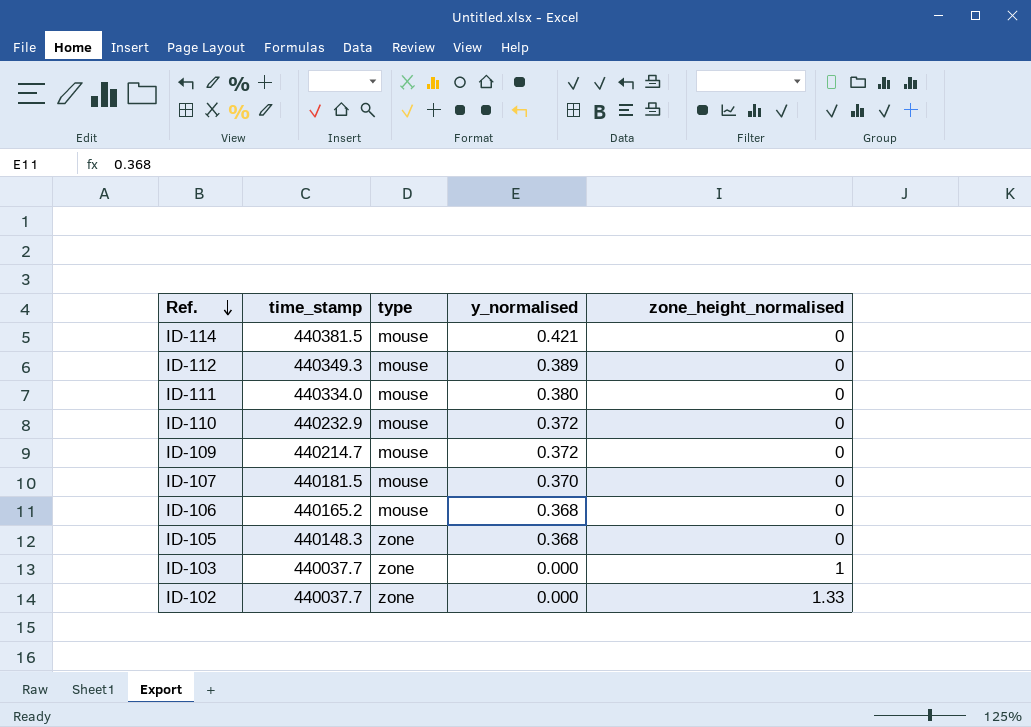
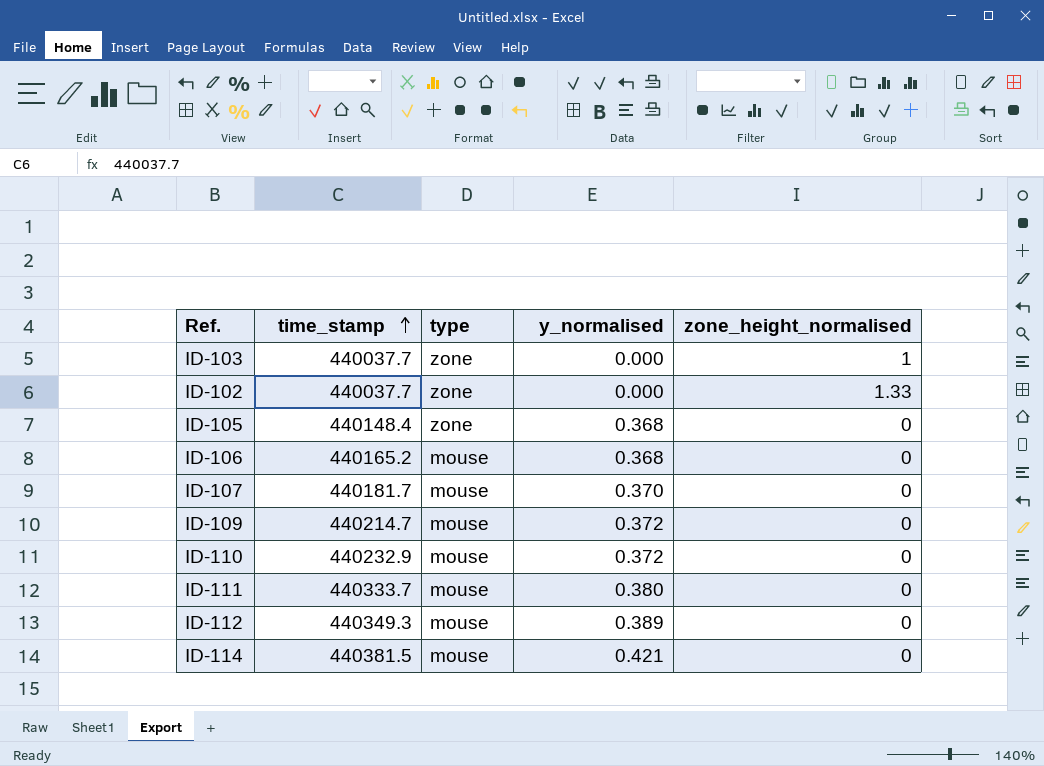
row order: Ref. descending -> time_stamp ascending
ID-105 | time_stamp: 440148.3 -> 440148.4
ID-107 | time_stamp: 440181.5 -> 440181.7
ID-111 | time_stamp: 440334.0 -> 440333.7

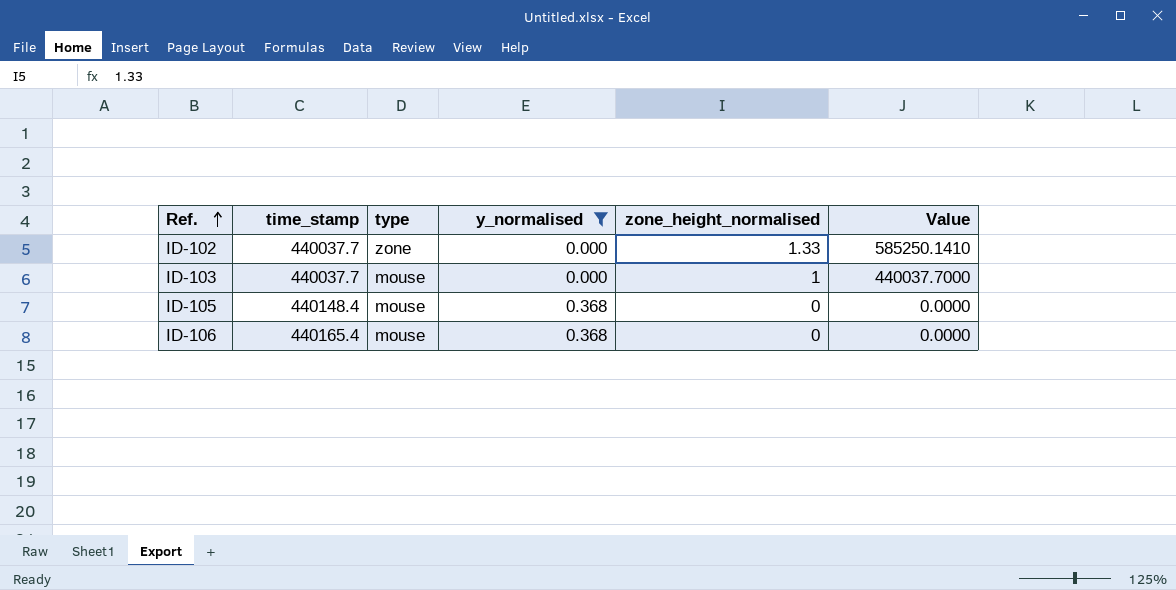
filter: none -> y_normalised <= 0.368
row order: time_stamp ascending -> Ref. ascending
column Value | formula: none -> [time_stamp] * [zone_height_normalised]
ID-103 | type: zone -> mouse
ID-105 | type: zone -> mouse
ID-106 | time_stamp: 440165.2 -> 440165.4

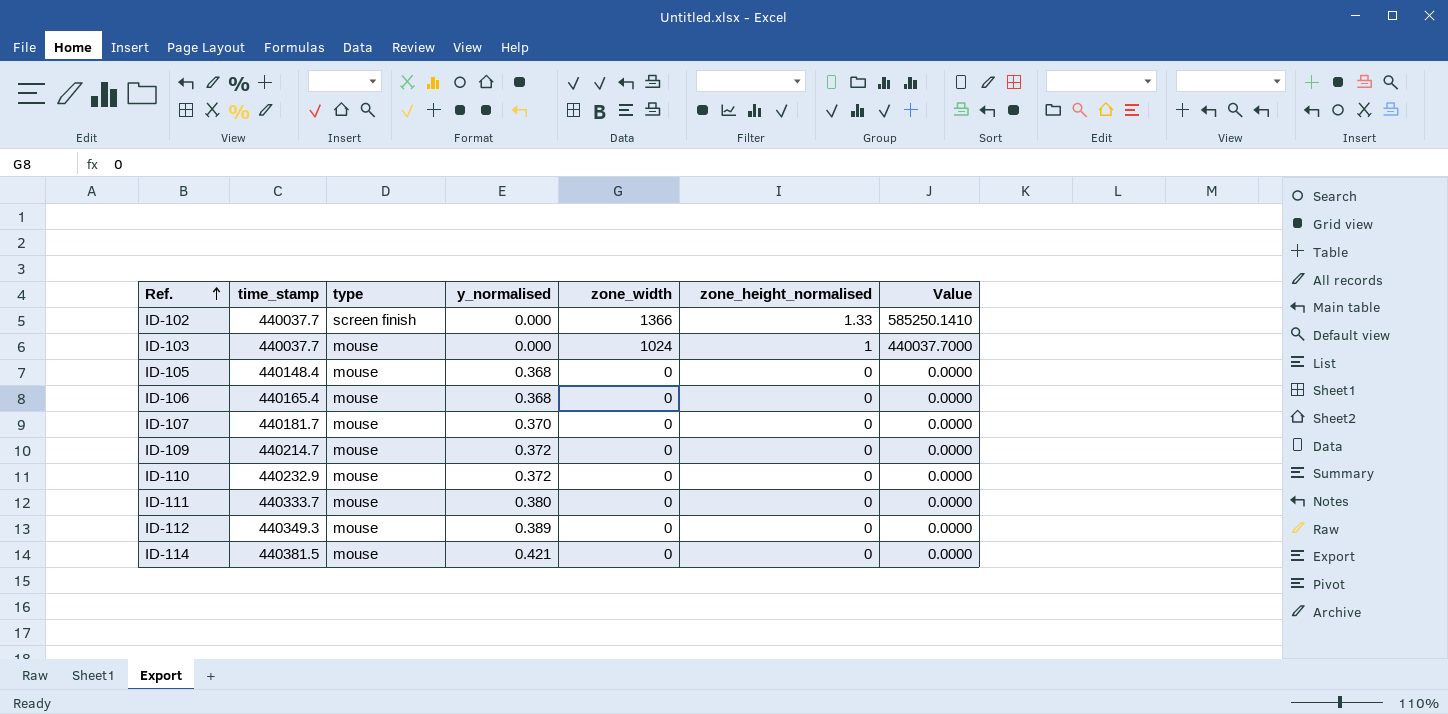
filter: y_normalised <= 0.368 -> none
column zone_width | position: none -> 5
ID-102 | type: zone -> screen finish

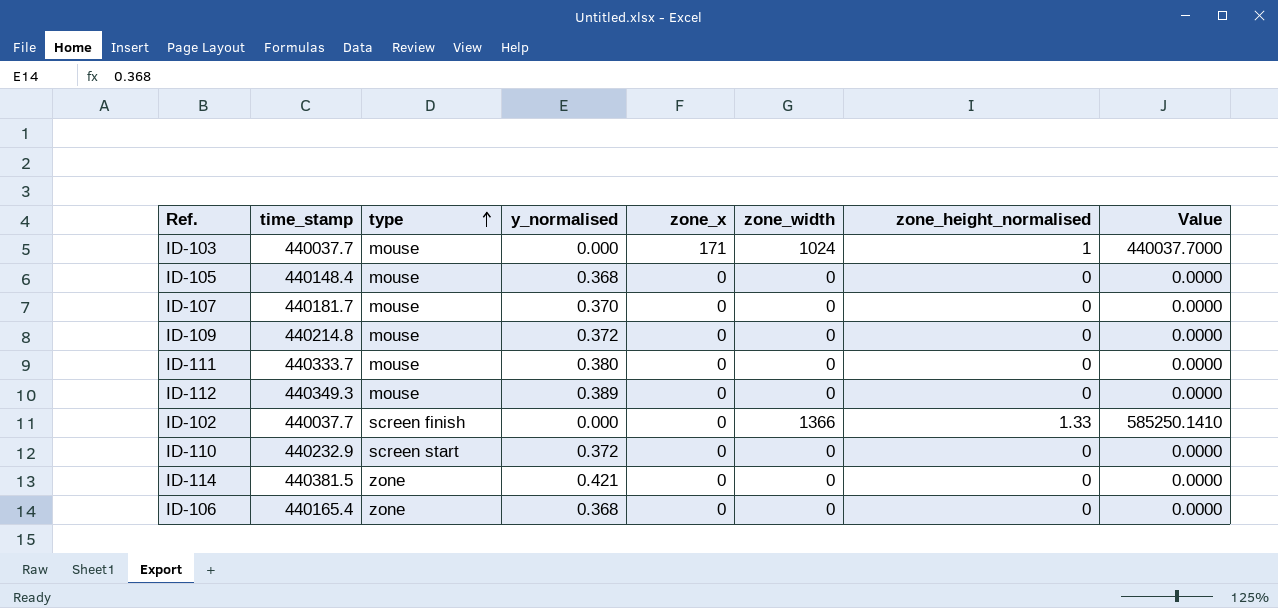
row order: Ref. ascending -> type ascending
column zone_x | position: none -> 5
ID-109 | time_stamp: 440214.7 -> 440214.8
ID-110 | type: mouse -> screen start
ID-114 | type: mouse -> zone
ID-106 | type: mouse -> zone

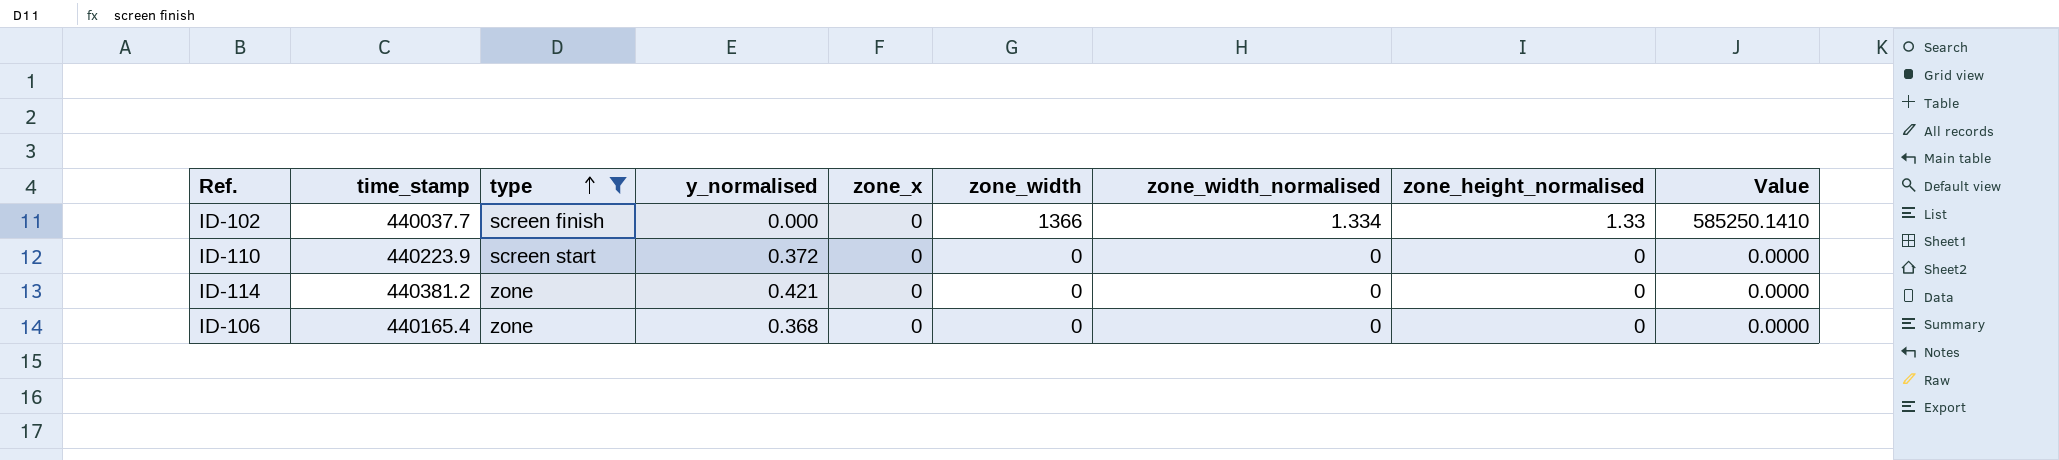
filter: none -> type != mouse
column zone_width_normalised | position: none -> 7
ID-110 | time_stamp: 440232.9 -> 440223.9
ID-114 | time_stamp: 440381.5 -> 440381.2

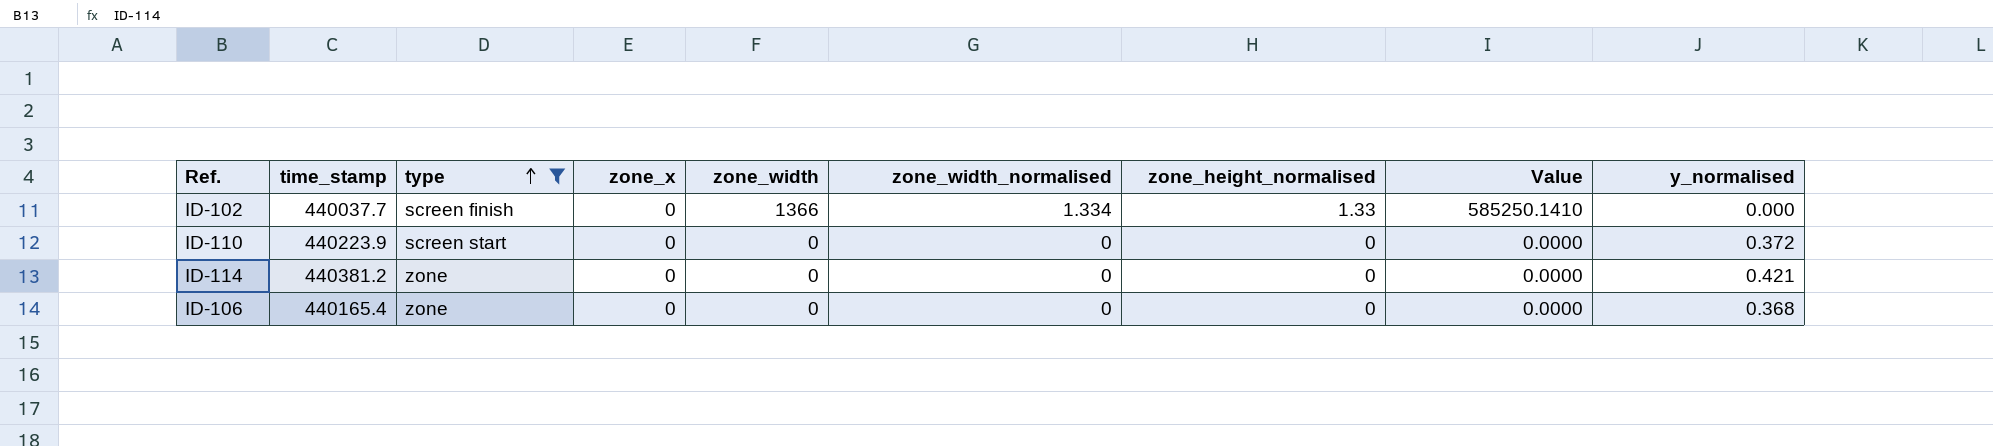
column y_normalised | position: 4 -> 9

